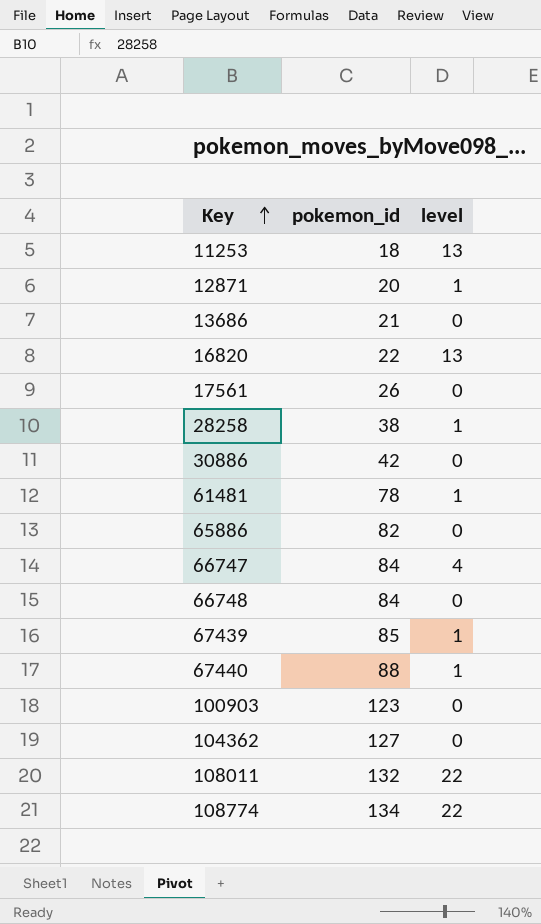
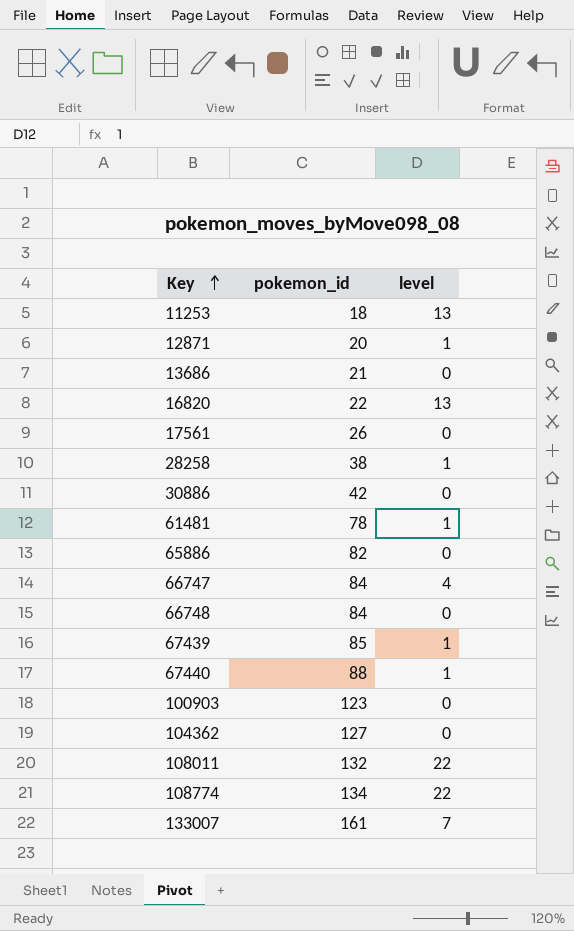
row 133007: none -> 161 | 7

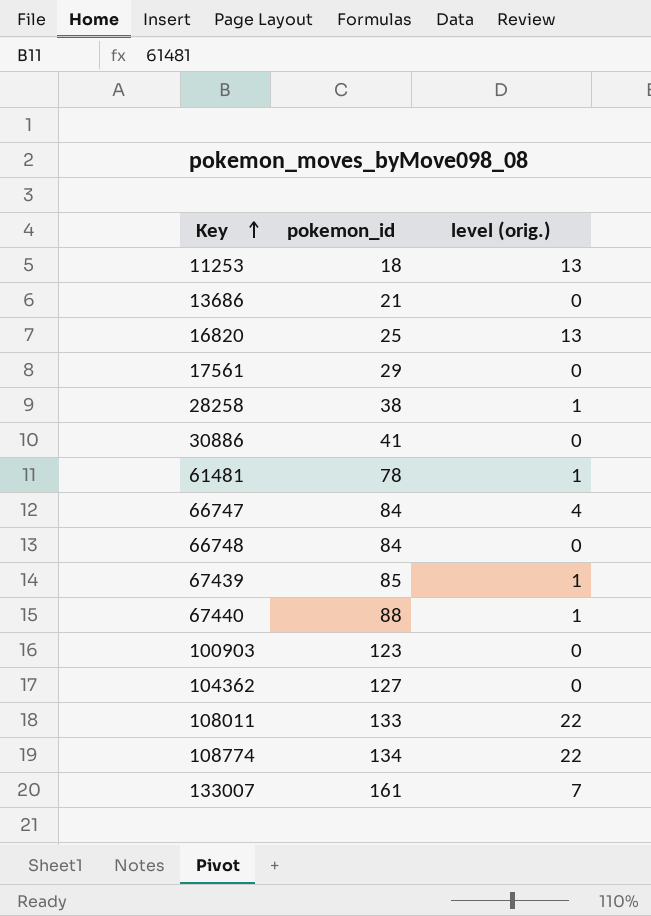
column name: level -> level (orig.)
row 12871: 20 | 1 -> none
row 65886: 82 | 0 -> none
16820 | pokemon_id: 22 -> 25
17561 | pokemon_id: 26 -> 29
30886 | pokemon_id: 42 -> 41
108011 | pokemon_id: 132 -> 133

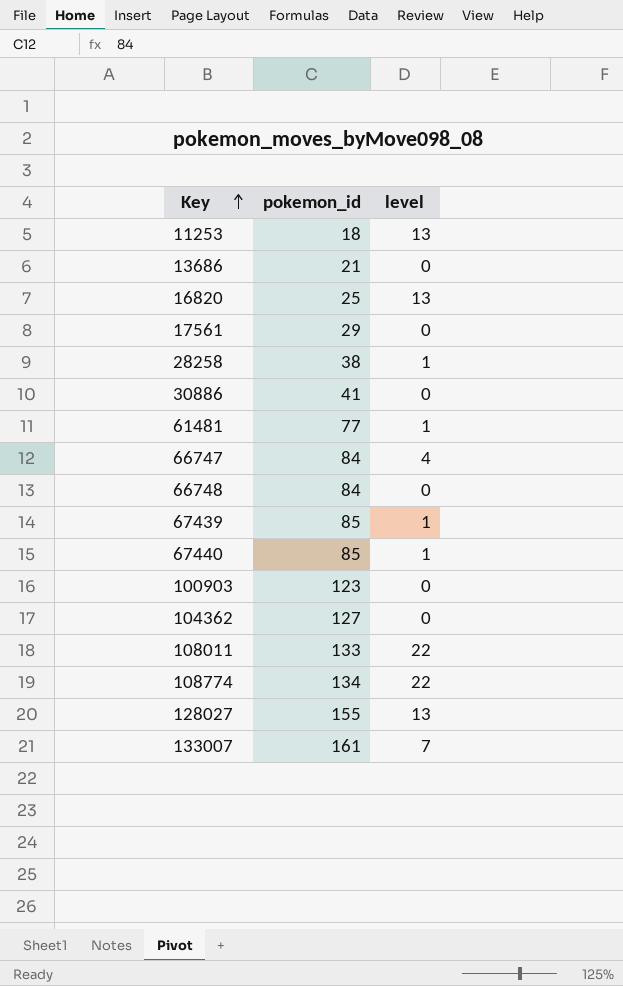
column name: level (orig.) -> level
61481 | pokemon_id: 78 -> 77
67440 | pokemon_id: 88 -> 85
row 128027: none -> 155 | 13

